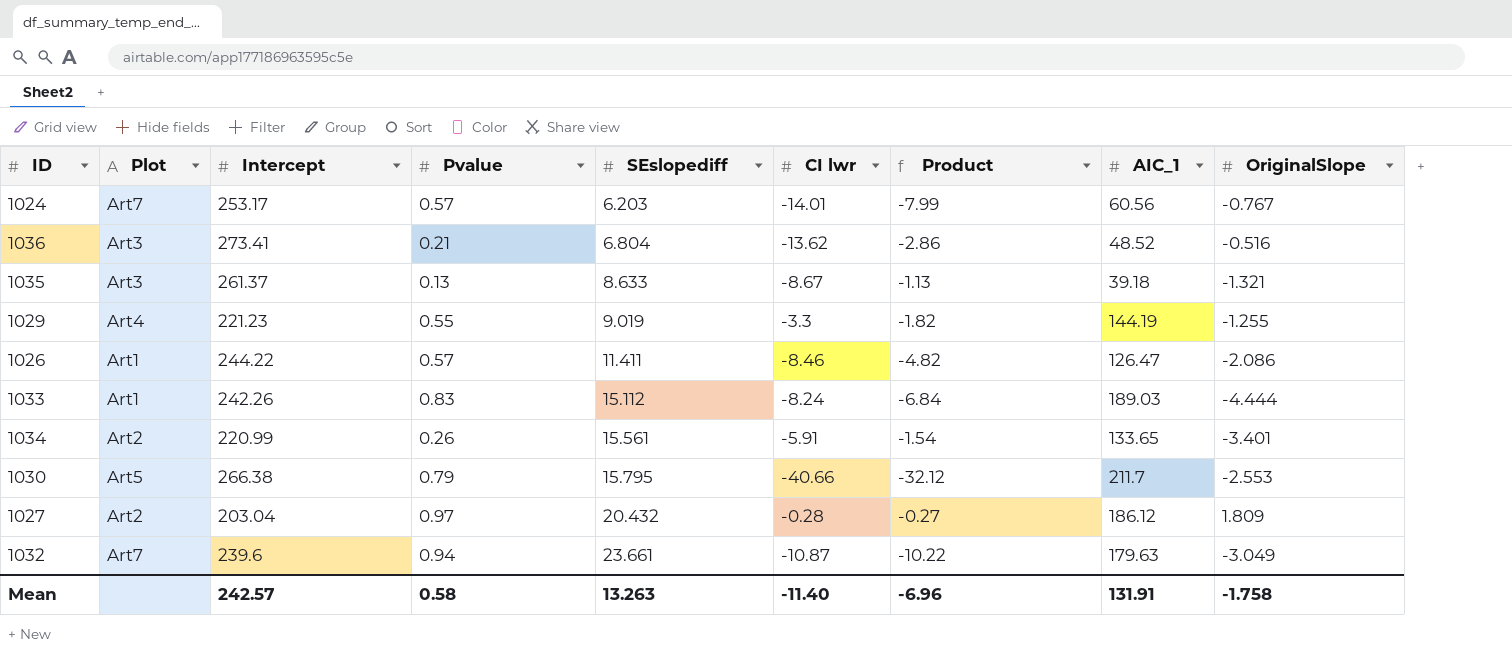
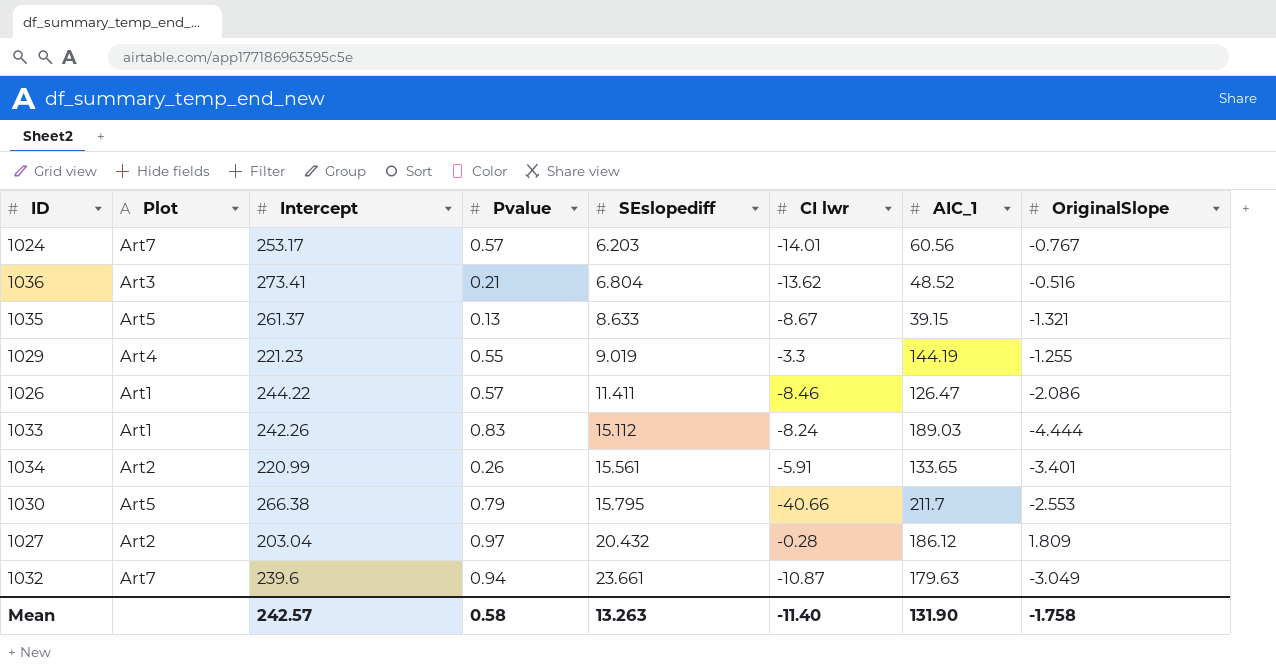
column Product | formula: [Pvalue] * [CI lwr] -> none
1035 | Plot: Art3 -> Art5
1035 | AIC_1: 39.18 -> 39.15
Mean | AIC_1: 131.91 -> 131.90

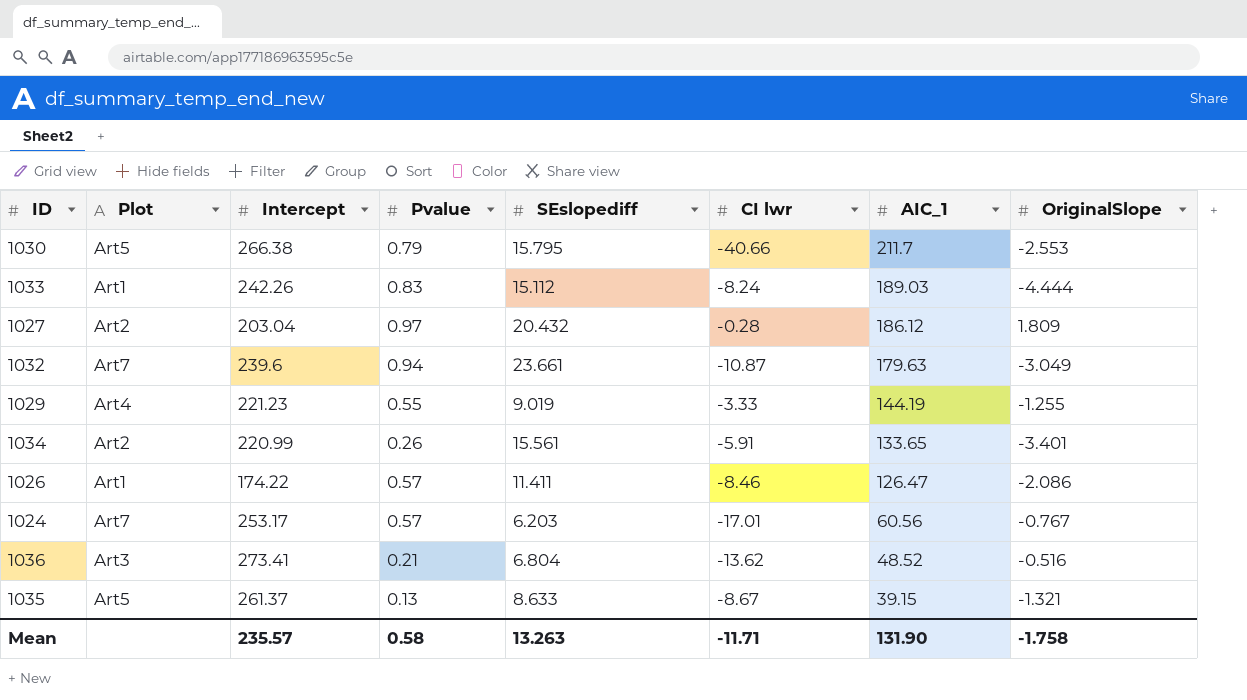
row order: SEslopediff ascending -> AIC_1 descending
1029 | CI lwr: -3.3 -> -3.33
1026 | Intercept: 244.22 -> 174.22
1024 | CI lwr: -14.01 -> -17.01
Mean | Intercept: 242.57 -> 235.57
Mean | CI lwr: -11.40 -> -11.71

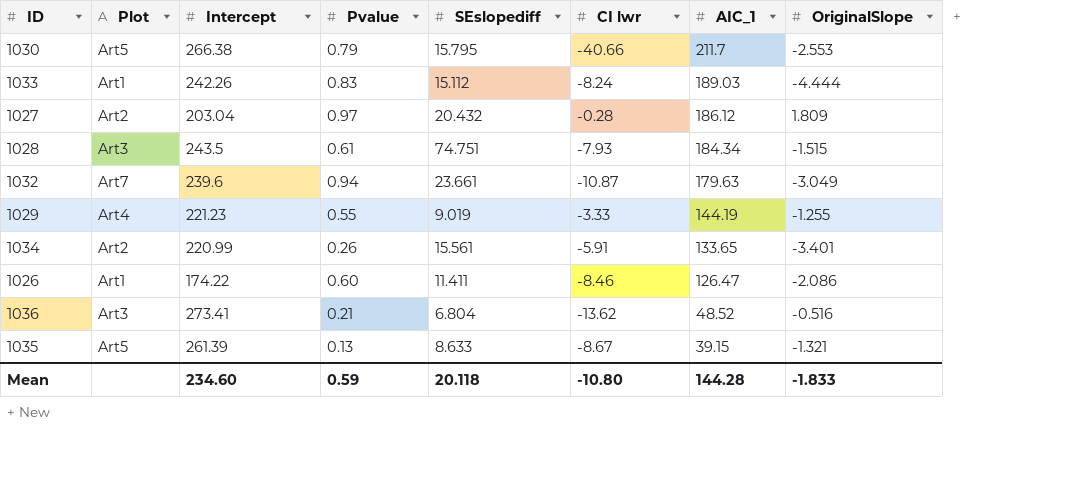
row 1024: Art7 | 253.17 | 0.57 | 6.203 | -17.01 | 60.56 | -0.767 -> none
row 1028: none -> Art3 | 243.5 | 0.61 | 74.751 | -7.93 | 184.34 | -1.515
1026 | Pvalue: 0.57 -> 0.60
1035 | Intercept: 261.37 -> 261.39
Mean | Intercept: 235.57 -> 234.60
Mean | Pvalue: 0.58 -> 0.59
Mean | SEslopediff: 13.263 -> 20.118
Mean | CI lwr: -11.71 -> -10.80
Mean | AIC_1: 131.90 -> 144.28
Mean | OriginalSlope: -1.758 -> -1.833

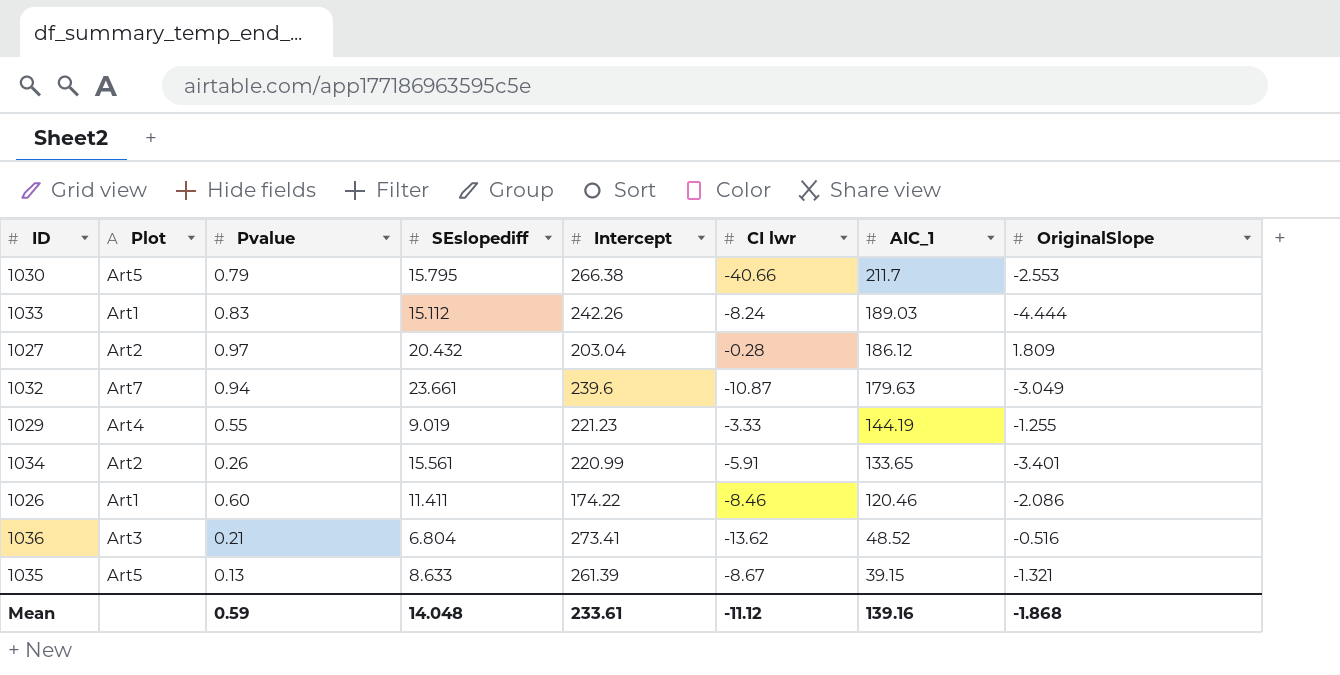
column Intercept | position: 3 -> 5
row 1028: Art3 | 243.5 | 0.61 | 74.751 | -7.93 | 184.34 | -1.515 -> none
1026 | AIC_1: 126.47 -> 120.46
Mean | SEslopediff: 20.118 -> 14.048
Mean | Intercept: 234.60 -> 233.61
Mean | CI lwr: -10.80 -> -11.12
Mean | AIC_1: 144.28 -> 139.16
Mean | OriginalSlope: -1.833 -> -1.868

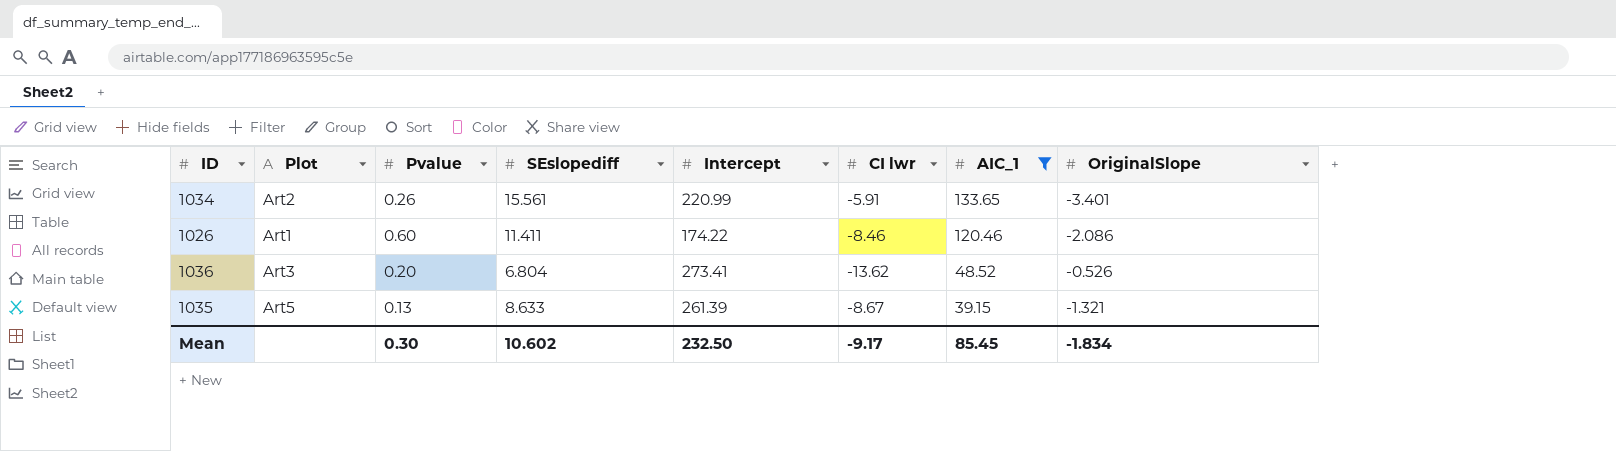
filter: none -> AIC_1 <= 133.65
1036 | Pvalue: 0.21 -> 0.20
1036 | OriginalSlope: -0.516 -> -0.526
Mean | Pvalue: 0.59 -> 0.30
Mean | SEslopediff: 14.048 -> 10.602
Mean | Intercept: 233.61 -> 232.50
Mean | CI lwr: -11.12 -> -9.17
Mean | AIC_1: 139.16 -> 85.45
Mean | OriginalSlope: -1.868 -> -1.834

